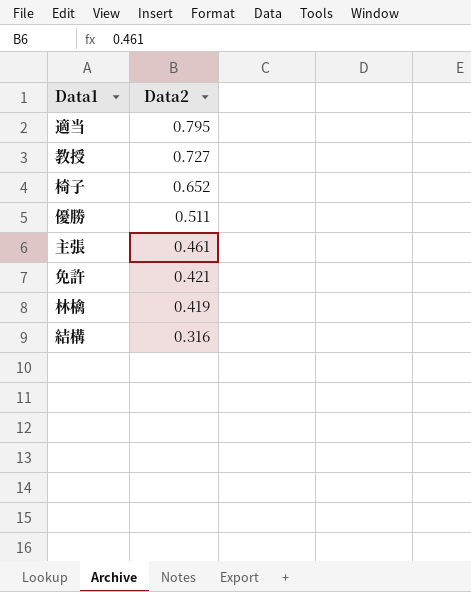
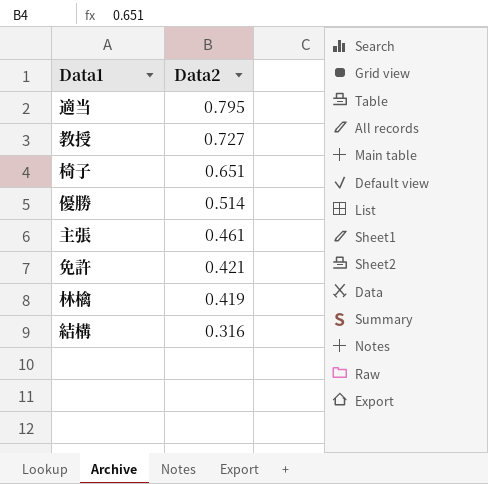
椅子 | Data2: 0.652 -> 0.651
優勝 | Data2: 0.511 -> 0.514

